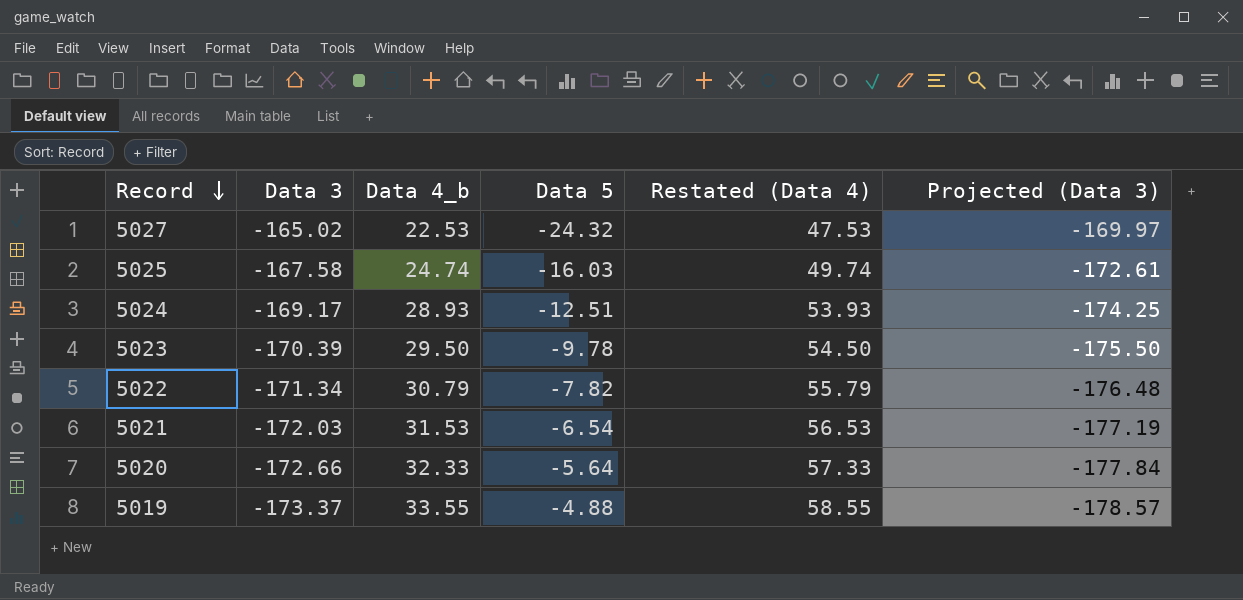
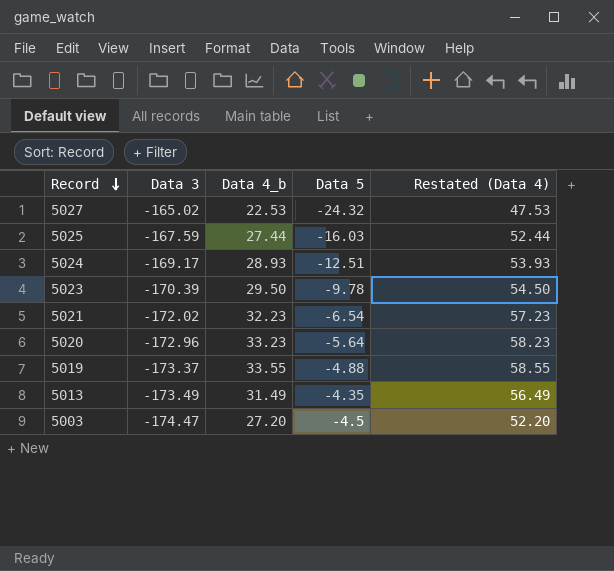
column Projected (Data 3) | formula: [Data 3] * 1.03 -> none
row 5022: -171.34 | 30.79 | -7.82 | 55.79 | -176.48 -> none
5025 | Data 3: -167.58 -> -167.59
5025 | Data 4_b: 24.74 -> 27.44
5025 | Restated (Data 4): 49.74 -> 52.44
5021 | Data 3: -172.03 -> -172.02
5021 | Data 4_b: 31.53 -> 32.23
5021 | Restated (Data 4): 56.53 -> 57.23
5020 | Data 3: -172.66 -> -172.96
5020 | Data 4_b: 32.33 -> 33.23
5020 | Restated (Data 4): 57.33 -> 58.23
row 5013: none -> -173.49 | 31.49 | -4.35 | 56.49
row 5003: none -> -174.47 | 27.20 | -4.5 | 52.20

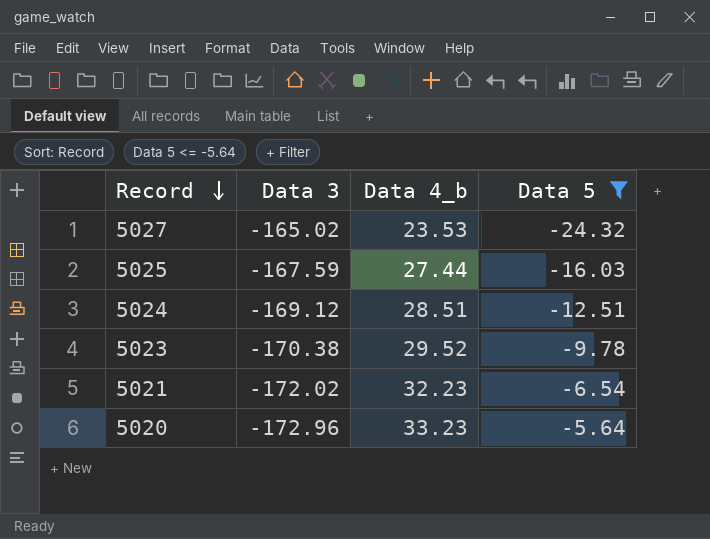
filter: none -> Data 5 <= -5.64
column Restated (Data 4) | formula: [Data 4_b] + 25 -> none
5027 | Data 4_b: 22.53 -> 23.53
5024 | Data 3: -169.17 -> -169.12
5024 | Data 4_b: 28.93 -> 28.51
5023 | Data 3: -170.39 -> -170.38
5023 | Data 4_b: 29.50 -> 29.52

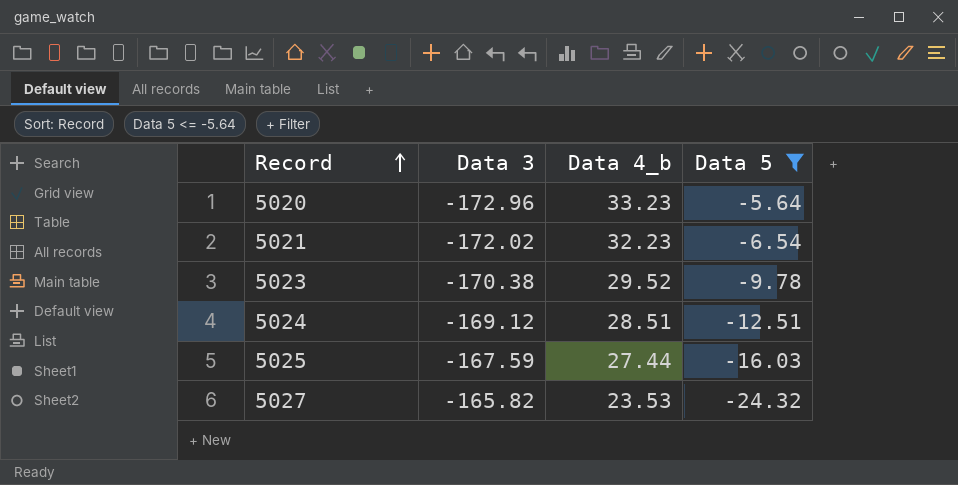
row order: Record descending -> Record ascending
5027 | Data 3: -165.02 -> -165.82

